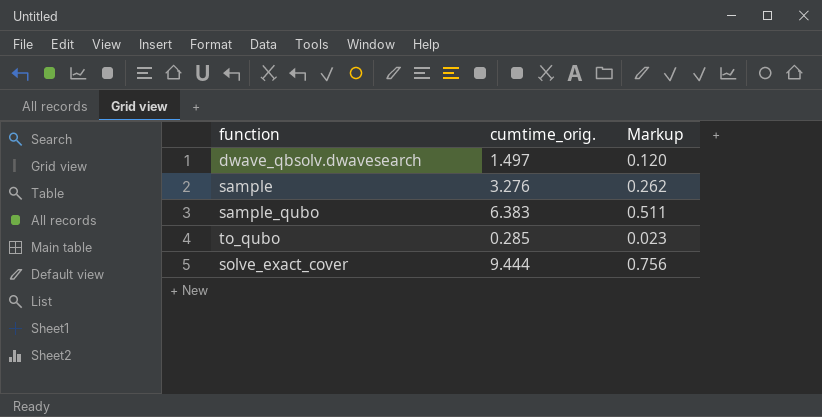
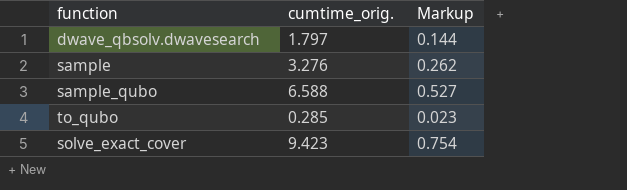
dwave_qbsolv.dwavesearch | cumtime_orig.: 1.497 -> 1.797
dwave_qbsolv.dwavesearch | Markup: 0.120 -> 0.144
sample_qubo | cumtime_orig.: 6.383 -> 6.588
sample_qubo | Markup: 0.511 -> 0.527
solve_exact_cover | cumtime_orig.: 9.444 -> 9.423
solve_exact_cover | Markup: 0.756 -> 0.754

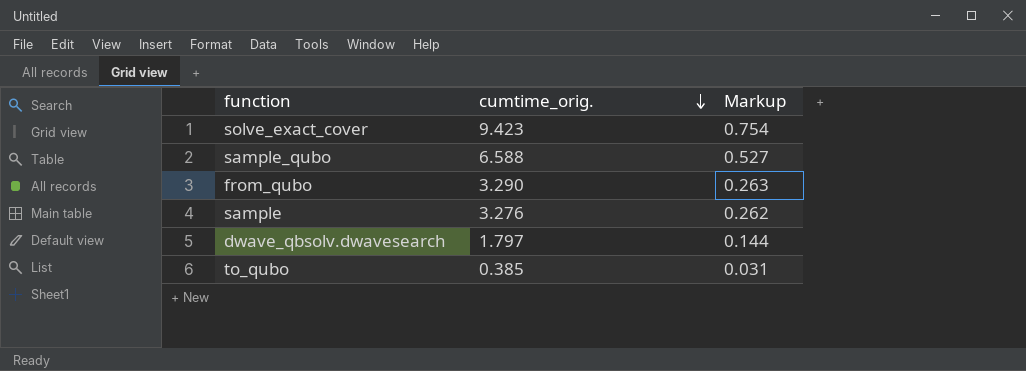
row order: none -> cumtime_orig. descending
row from_qubo: none -> 3.290 | 0.263
to_qubo | cumtime_orig.: 0.285 -> 0.385
to_qubo | Markup: 0.023 -> 0.031

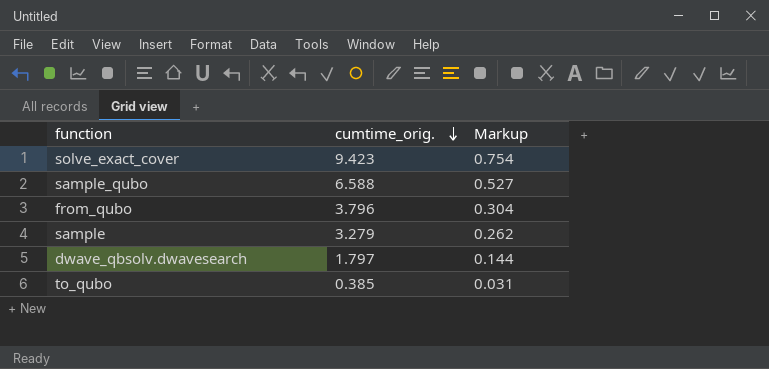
from_qubo | cumtime_orig.: 3.290 -> 3.796
from_qubo | Markup: 0.263 -> 0.304
sample | cumtime_orig.: 3.276 -> 3.279

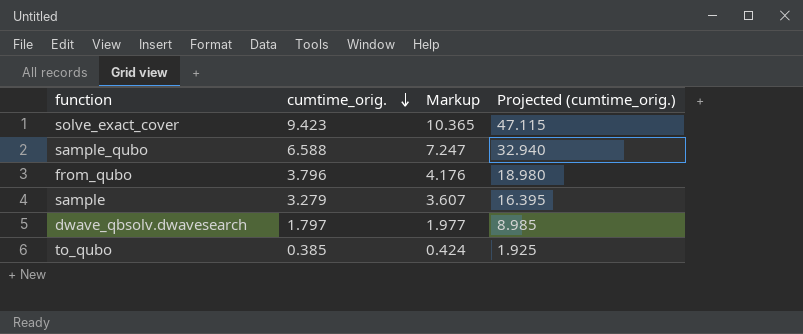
column Markup | formula: [cumtime_orig.] * 0.08 -> [cumtime_orig.] * 1.1
column Projected (cumtime_orig.) | formula: none -> [cumtime_orig.] * 5

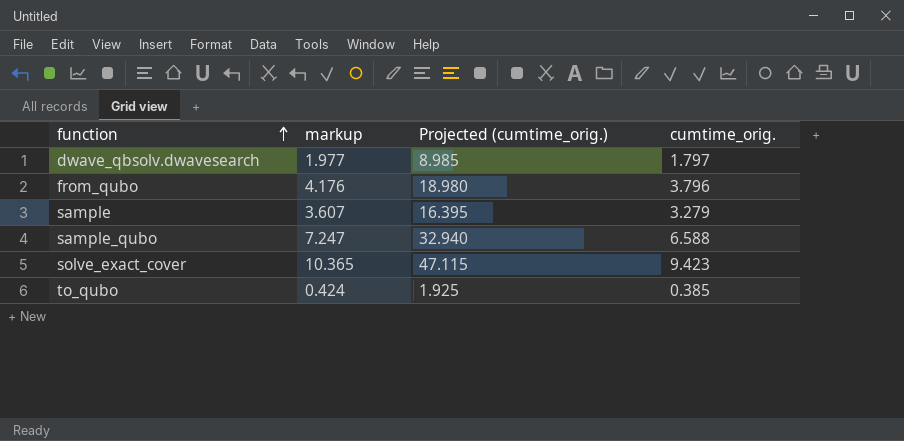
row order: cumtime_orig. descending -> function ascending
column name: Markup -> markup
column cumtime_orig. | position: 2 -> 4

